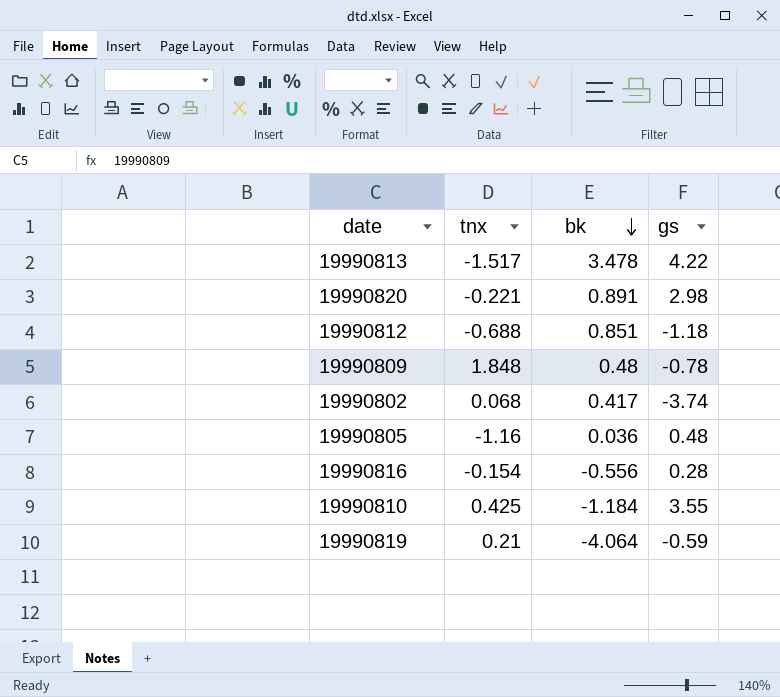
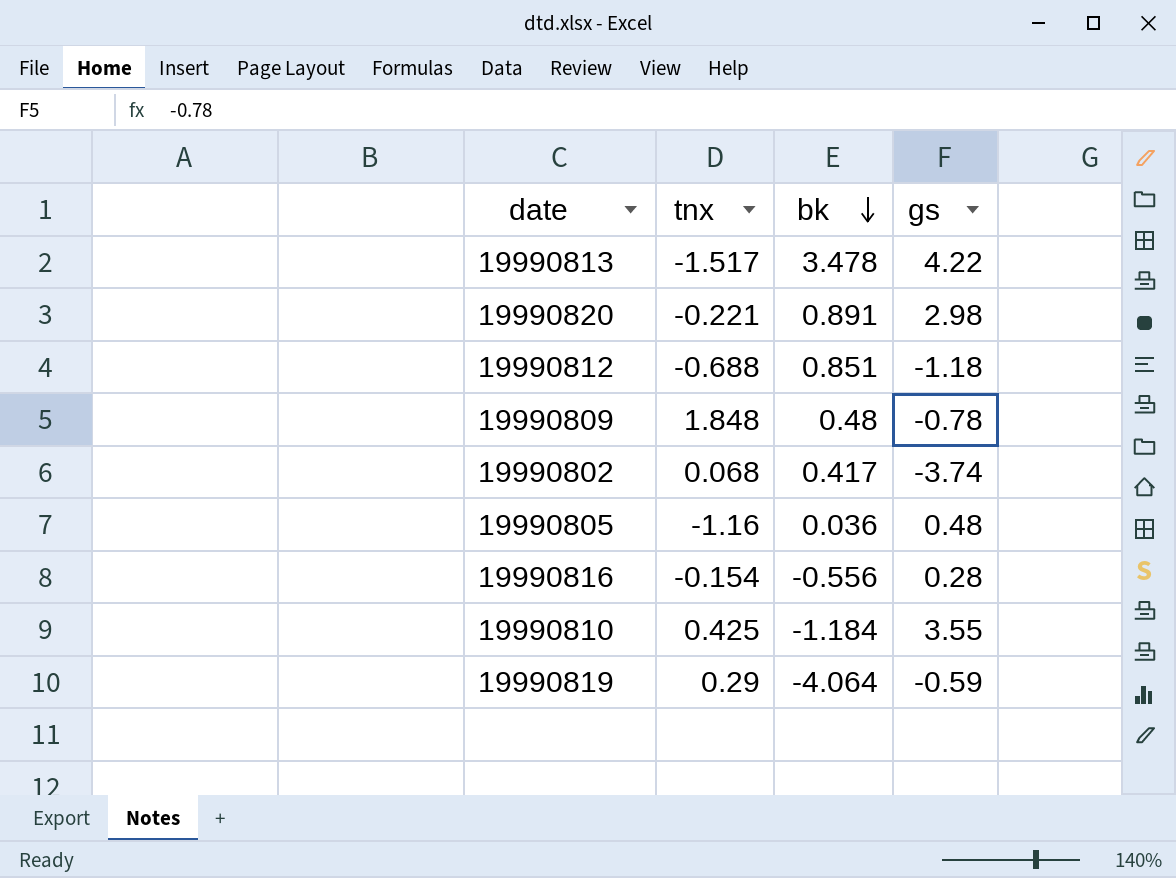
19990819 | tnx: 0.21 -> 0.29

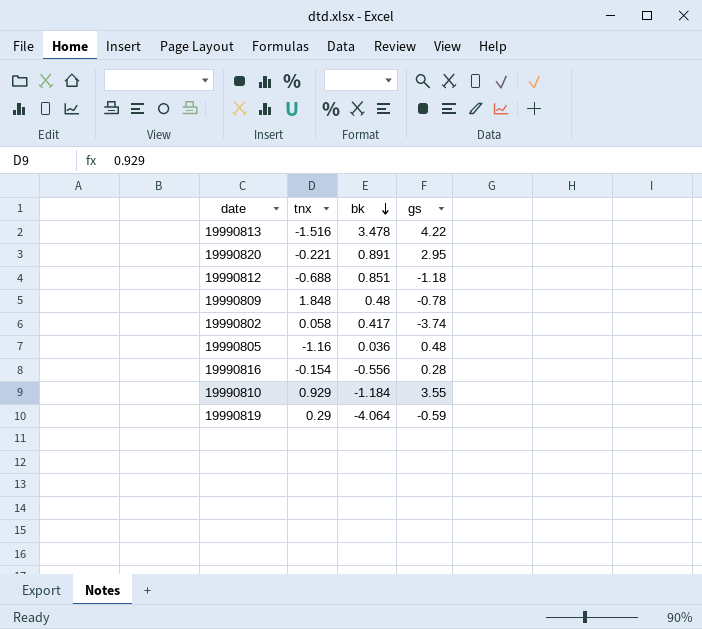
19990813 | tnx: -1.517 -> -1.516
19990820 | gs: 2.98 -> 2.95
19990802 | tnx: 0.068 -> 0.058
19990810 | tnx: 0.425 -> 0.929

